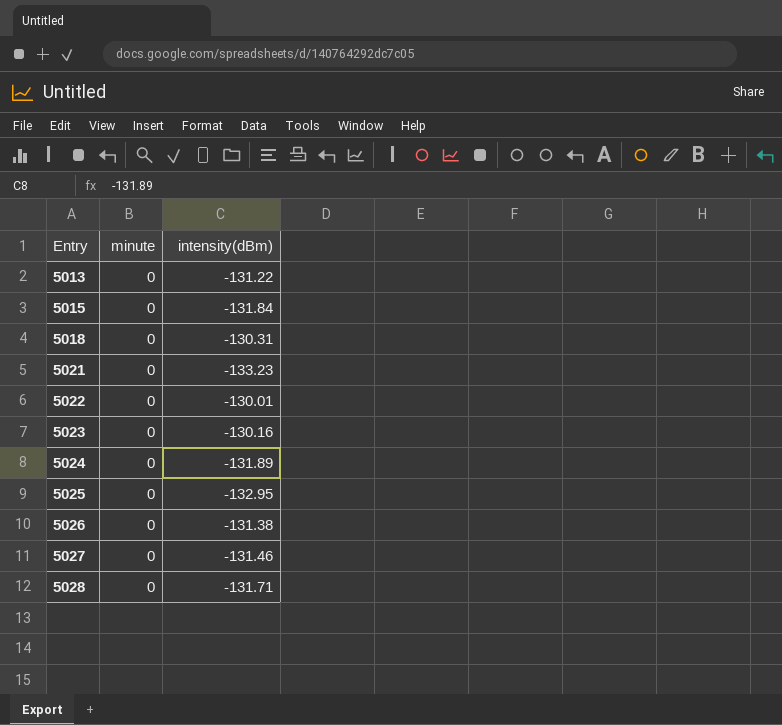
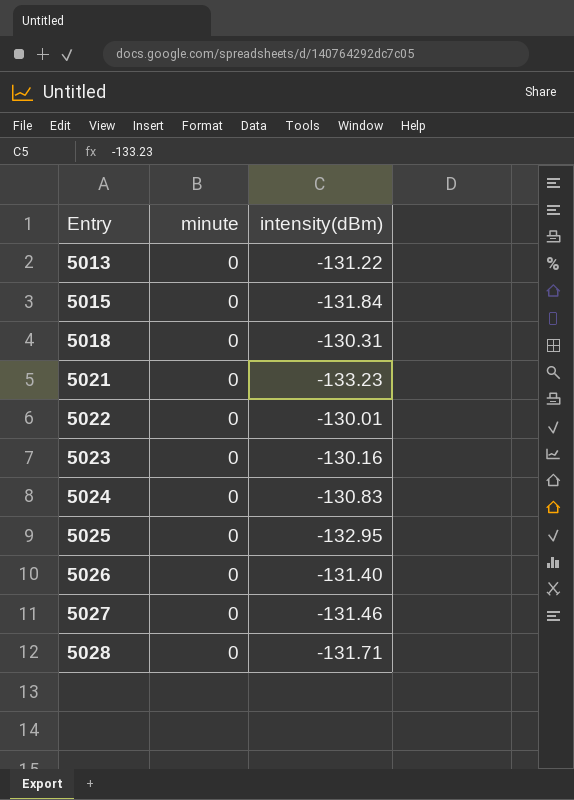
5024 | intensity(dBm): -131.89 -> -130.83
5026 | intensity(dBm): -131.38 -> -131.40

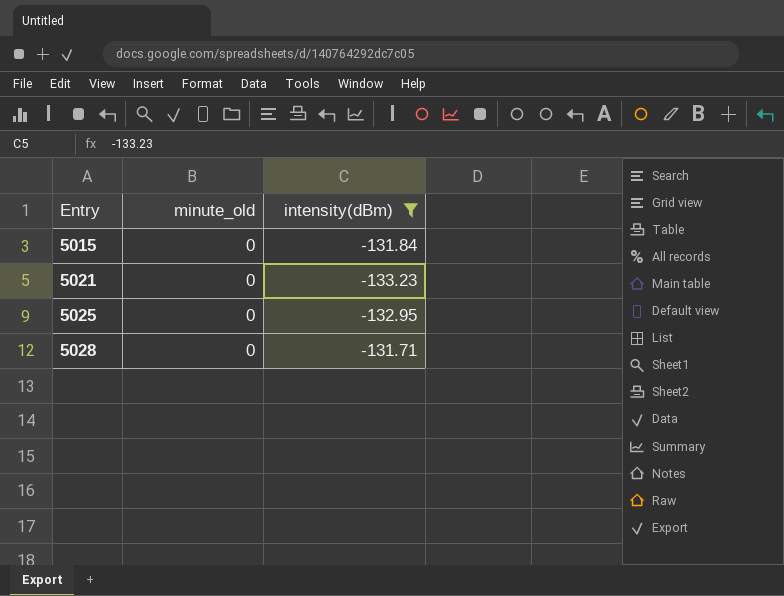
filter: none -> intensity(dBm) <= -131.71
column name: minute -> minute_old

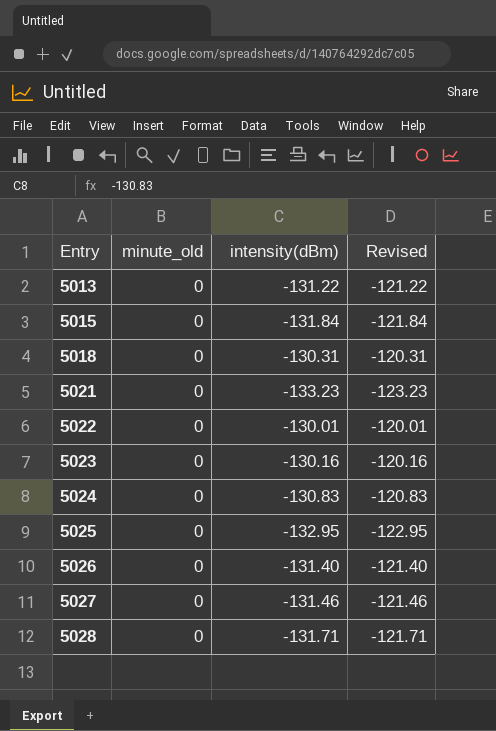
filter: intensity(dBm) <= -131.71 -> none
column Revised | formula: none -> [intensity(dBm)] + 10

